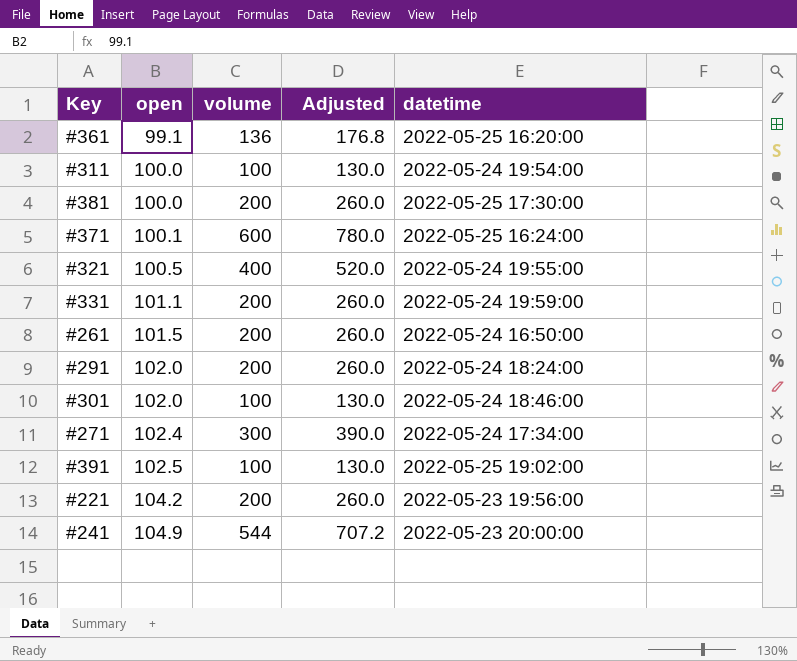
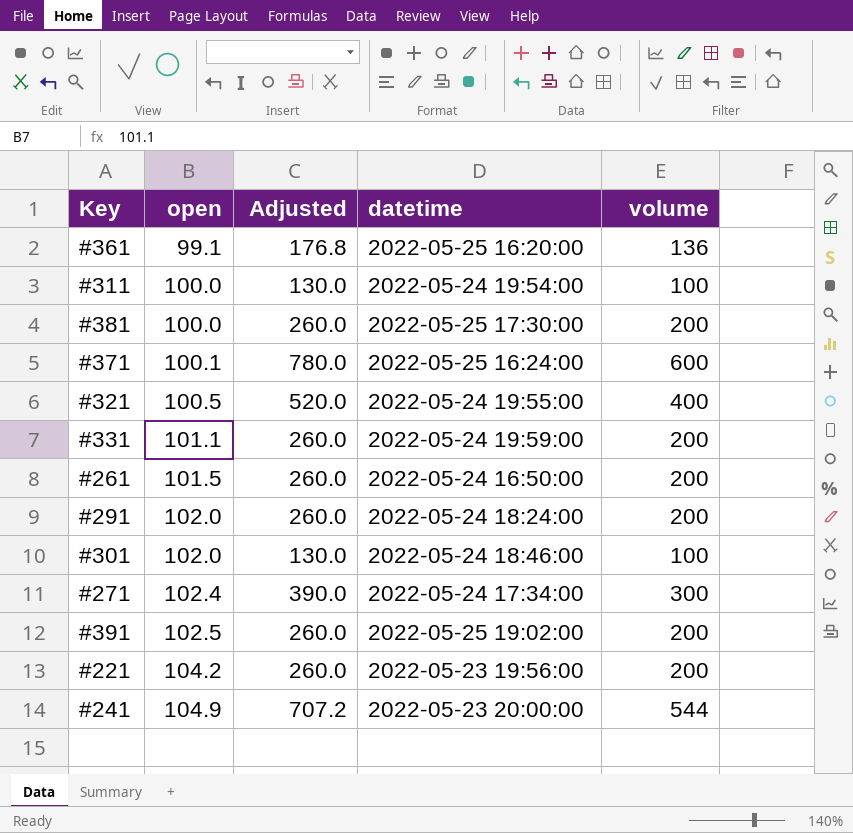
column volume | position: 3 -> 5
#391 | Adjusted: 130.0 -> 260.0
#391 | volume: 100 -> 200

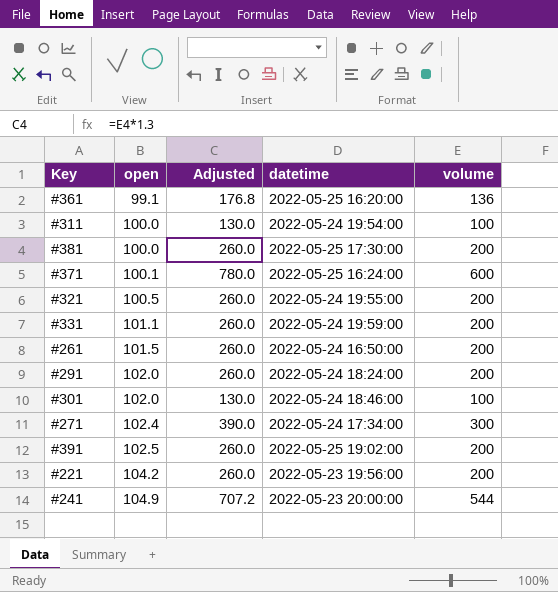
#321 | Adjusted: 520.0 -> 260.0
#321 | volume: 400 -> 200

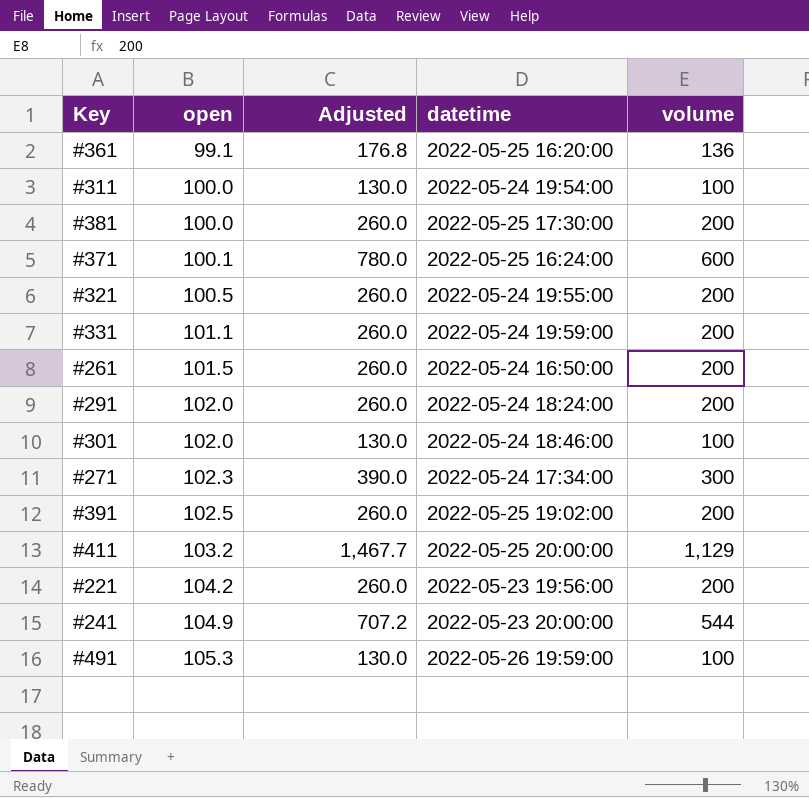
#271 | open: 102.4 -> 102.3
row #411: none -> 103.2 | 1,467.7 | 2022-05-25 20:00:00 | 1,129
row #491: none -> 105.3 | 130.0 | 2022-05-26 19:59:00 | 100

